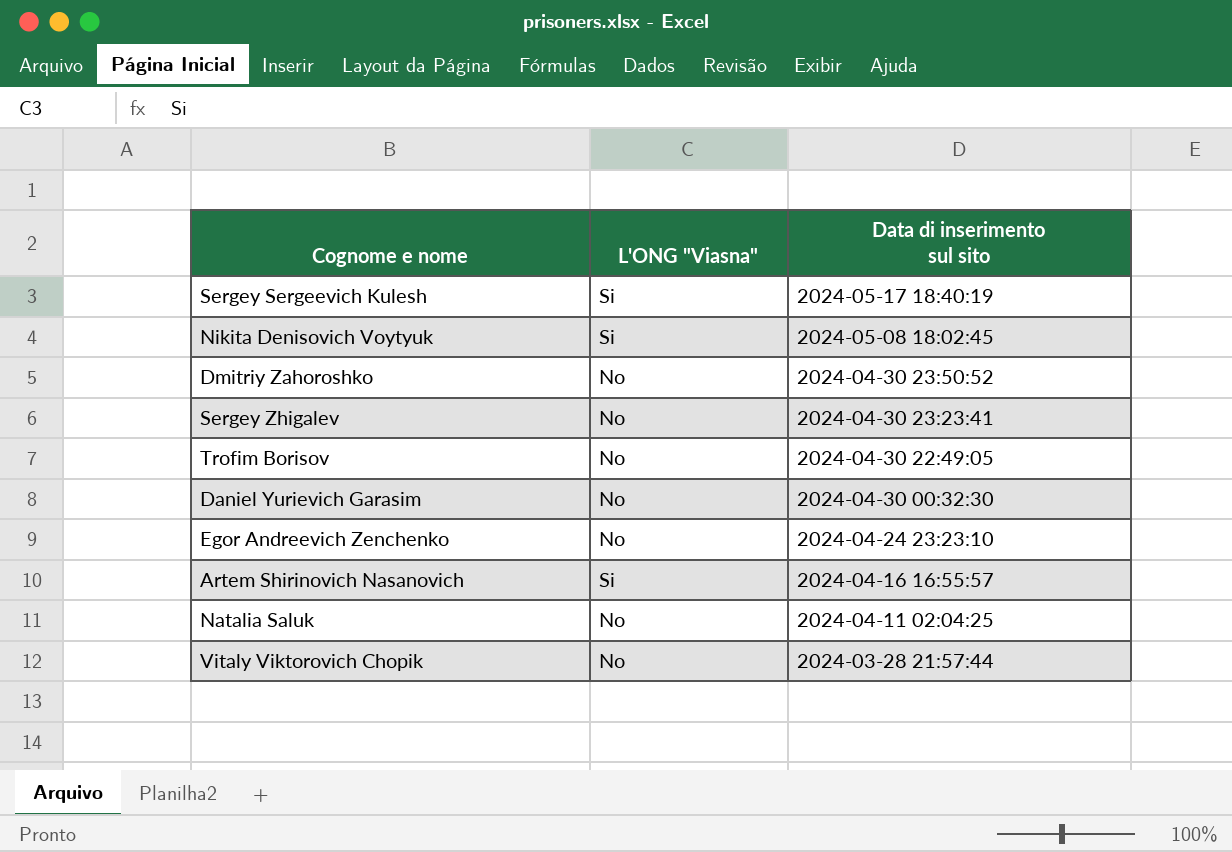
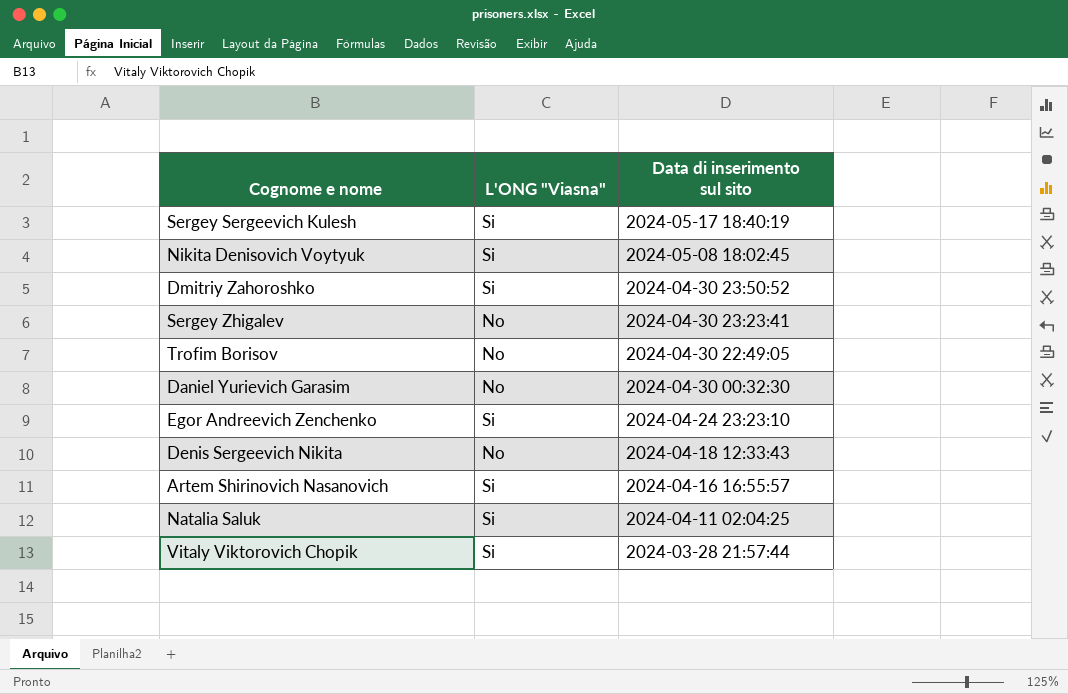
Dmitriy Zahoroshko | L'ONG "Viasna": No -> Si
Egor Andreevich Zenchenko | L'ONG "Viasna": No -> Si
row Denis Sergeevich Nikita: none -> No | 2024-04-18 12:33:43
Natalia Saluk | L'ONG "Viasna": No -> Si
Vitaly Viktorovich Chopik | L'ONG "Viasna": No -> Si

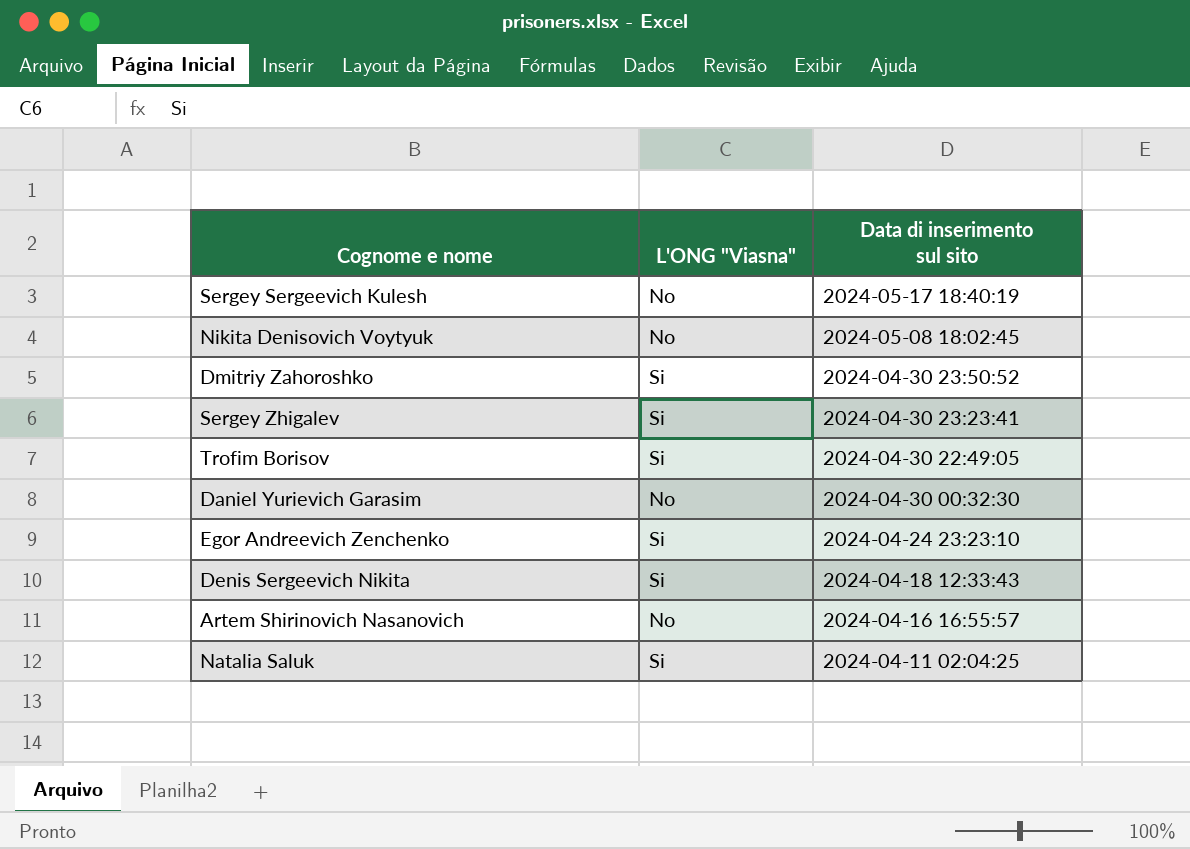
row Vitaly Viktorovich Chopik: Si | 2024-03-28 21:57:44 -> none
Sergey Sergeevich Kulesh | L'ONG "Viasna": Si -> No
Nikita Denisovich Voytyuk | L'ONG "Viasna": Si -> No
Sergey Zhigalev | L'ONG "Viasna": No -> Si
Trofim Borisov | L'ONG "Viasna": No -> Si
Denis Sergeevich Nikita | L'ONG "Viasna": No -> Si
Artem Shirinovich Nasanovich | L'ONG "Viasna": Si -> No

